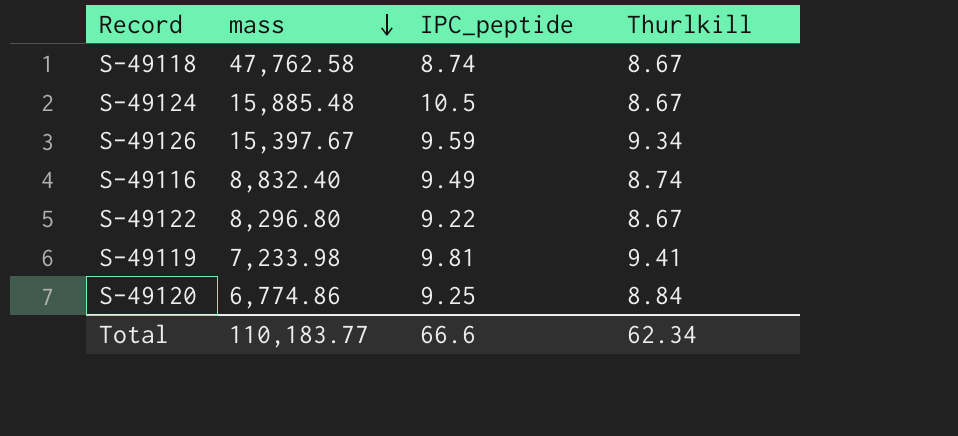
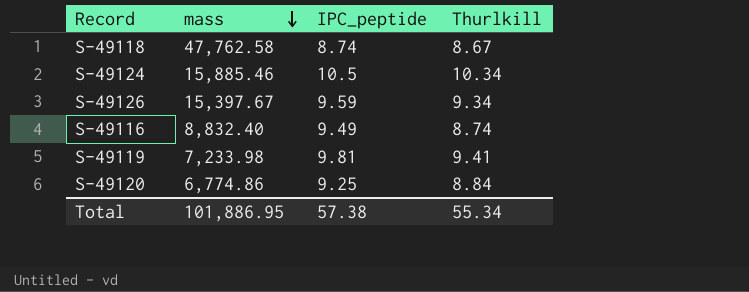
row S-49122: 8,296.80 | 9.22 | 8.67 -> none
S-49124 | mass: 15,885.48 -> 15,885.46
S-49124 | Thurlkill: 8.67 -> 10.34
Total | mass: 110,183.77 -> 101,886.95
Total | IPC_peptide: 66.6 -> 57.38
Total | Thurlkill: 62.34 -> 55.34

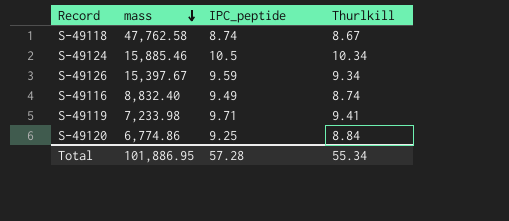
S-49119 | IPC_peptide: 9.81 -> 9.71
Total | IPC_peptide: 57.38 -> 57.28

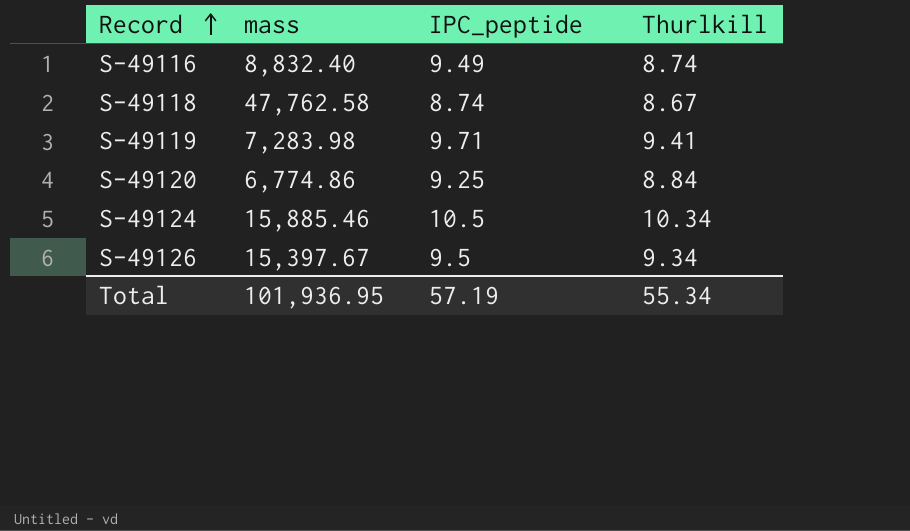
row order: mass descending -> Record ascending
S-49119 | mass: 7,233.98 -> 7,283.98
S-49126 | IPC_peptide: 9.59 -> 9.5
Total | mass: 101,886.95 -> 101,936.95
Total | IPC_peptide: 57.28 -> 57.19

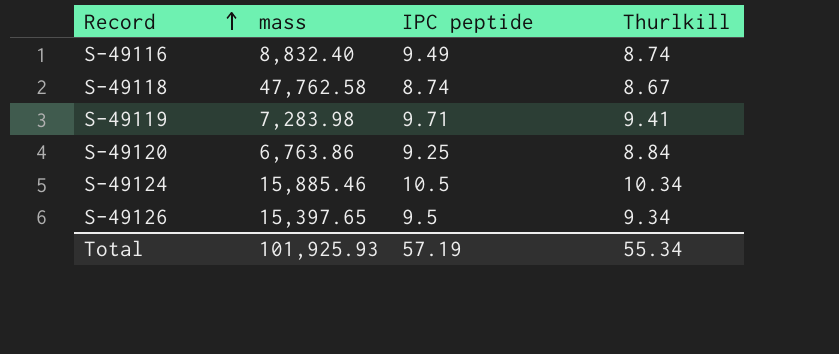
column name: IPC_peptide -> IPC peptide
S-49120 | mass: 6,774.86 -> 6,763.86
S-49126 | mass: 15,397.67 -> 15,397.65
Total | mass: 101,936.95 -> 101,925.93

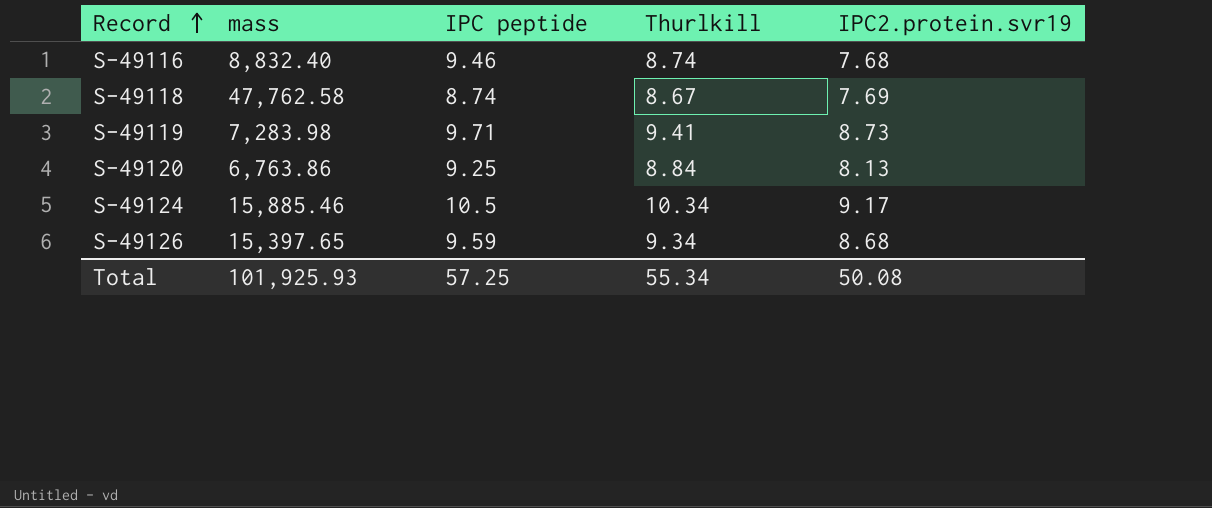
column IPC2.protein.svr19 | position: none -> 5
S-49116 | IPC peptide: 9.49 -> 9.46
S-49126 | IPC peptide: 9.5 -> 9.59
Total | IPC peptide: 57.19 -> 57.25

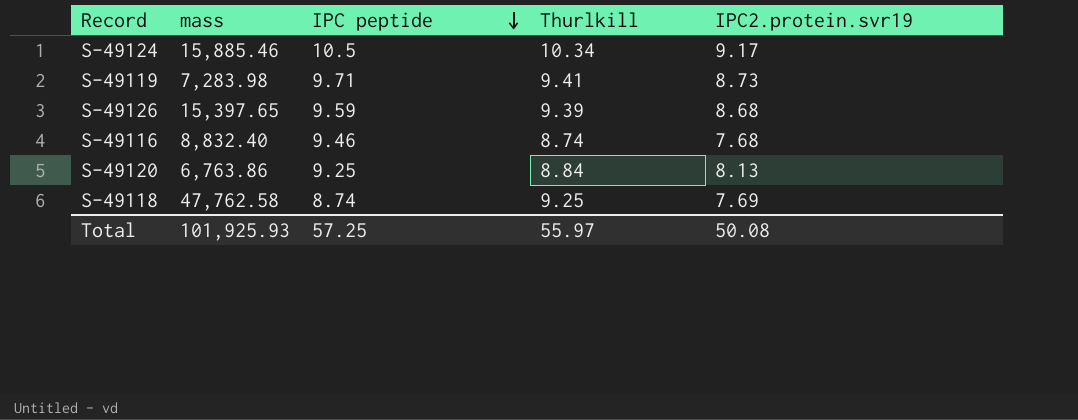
row order: Record ascending -> IPC peptide descending
S-49126 | Thurlkill: 9.34 -> 9.39
S-49118 | Thurlkill: 8.67 -> 9.25
Total | Thurlkill: 55.34 -> 55.97

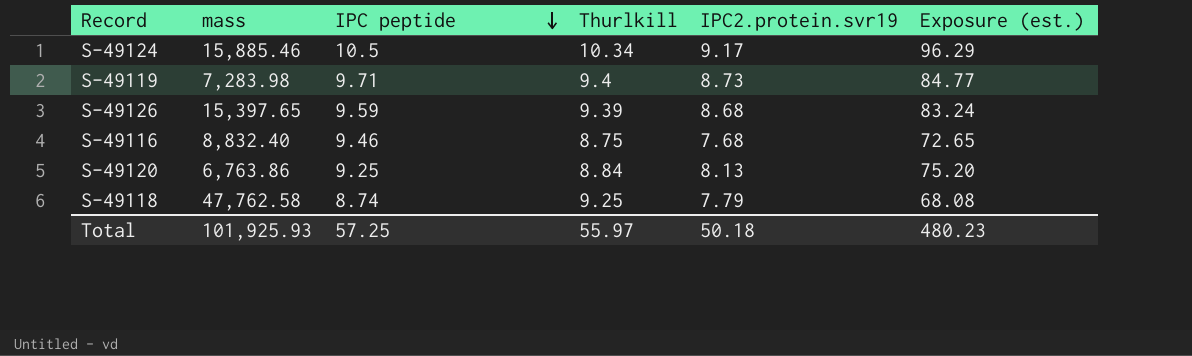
column Exposure (est.) | formula: none -> [IPC peptide] * [IPC2.protein.svr19]
S-49119 | Thurlkill: 9.41 -> 9.4
S-49116 | Thurlkill: 8.74 -> 8.75
S-49118 | IPC2.protein.svr19: 7.69 -> 7.79
Total | IPC2.protein.svr19: 50.08 -> 50.18

